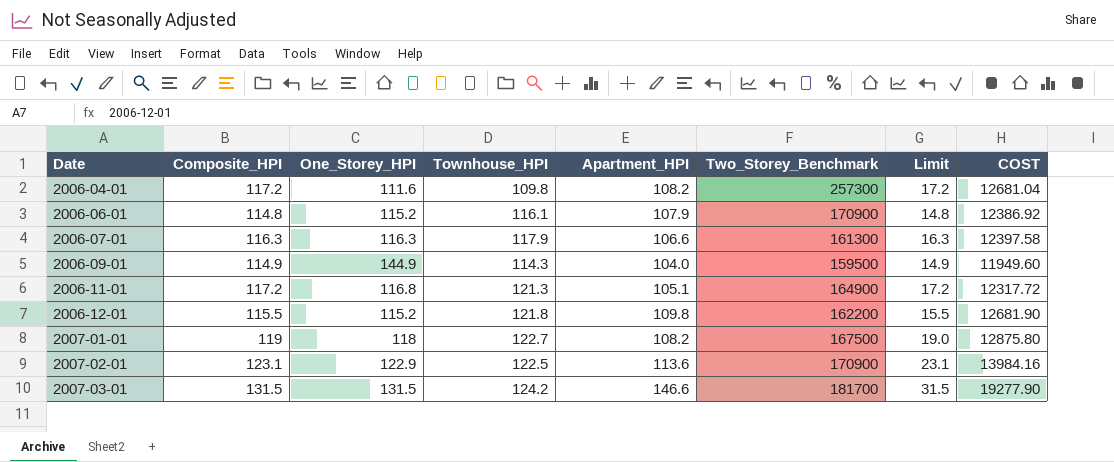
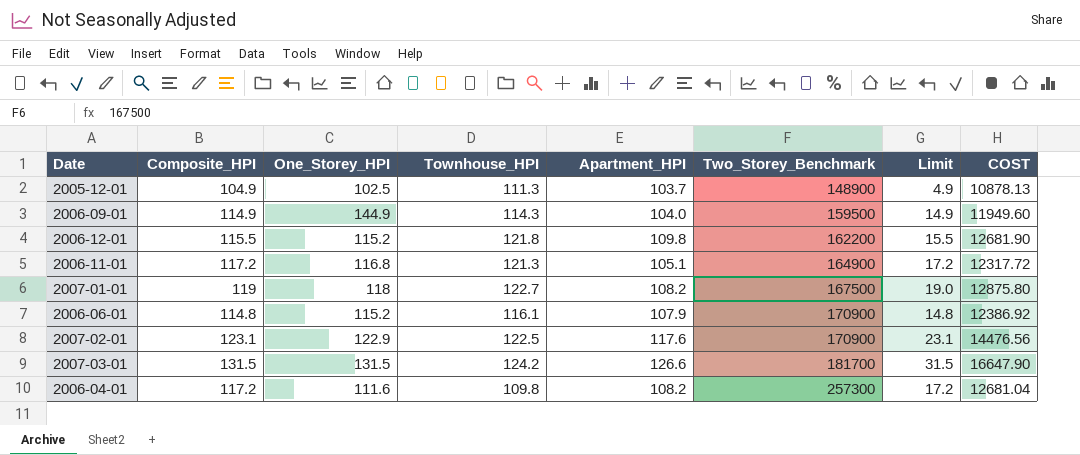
row order: Date ascending -> Two_Storey_Benchmark ascending
row 2006-07-01: 116.3 | 116.3 | 117.9 | 106.6 | 161300 | 16.3 | 12397.58 -> none
row 2005-12-01: none -> 104.9 | 102.5 | 111.3 | 103.7 | 148900 | 4.9 | 10878.13
2007-02-01 | Apartment_HPI: 113.6 -> 117.6
2007-02-01 | COST: 13984.16 -> 14476.56
2007-03-01 | Apartment_HPI: 146.6 -> 126.6
2007-03-01 | COST: 19277.90 -> 16647.90

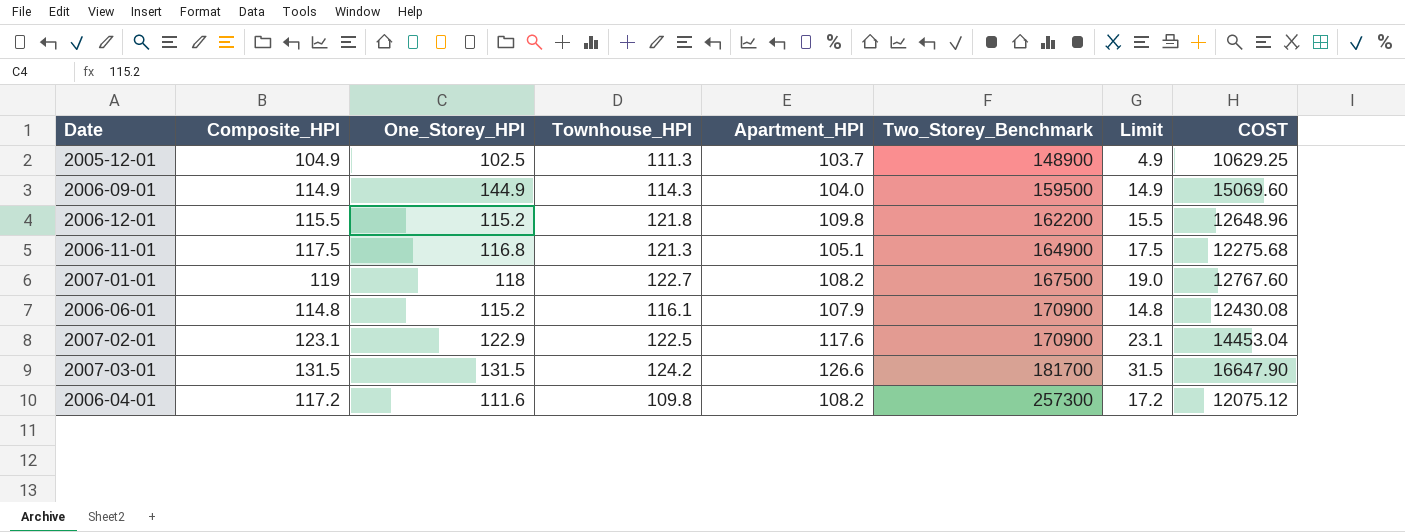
column COST | formula: [Composite_HPI] * [Apartment_HPI] -> [One_Storey_HPI] * [Apartment_HPI]
2006-11-01 | Composite_HPI: 117.2 -> 117.5
2006-11-01 | Limit: 17.2 -> 17.5

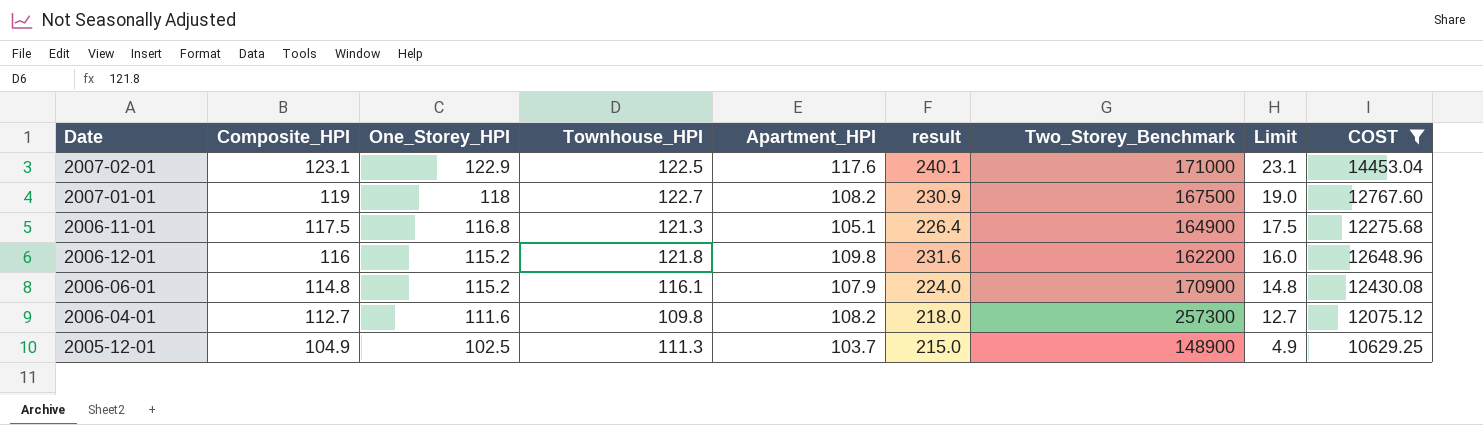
filter: none -> COST <= 14453.04
row order: Two_Storey_Benchmark ascending -> Composite_HPI descending
column result | formula: none -> [Townhouse_HPI] + [Apartment_HPI]
2007-02-01 | Two_Storey_Benchmark: 170900 -> 171000
2006-12-01 | Composite_HPI: 115.5 -> 116
2006-12-01 | Limit: 15.5 -> 16.0
2006-04-01 | Composite_HPI: 117.2 -> 112.7
2006-04-01 | Limit: 17.2 -> 12.7

